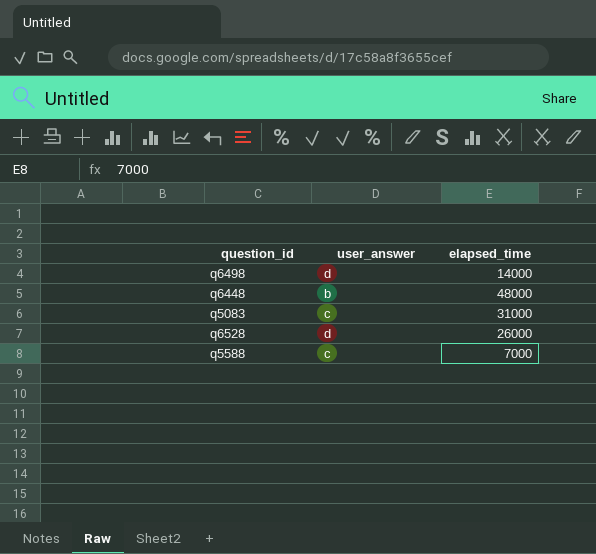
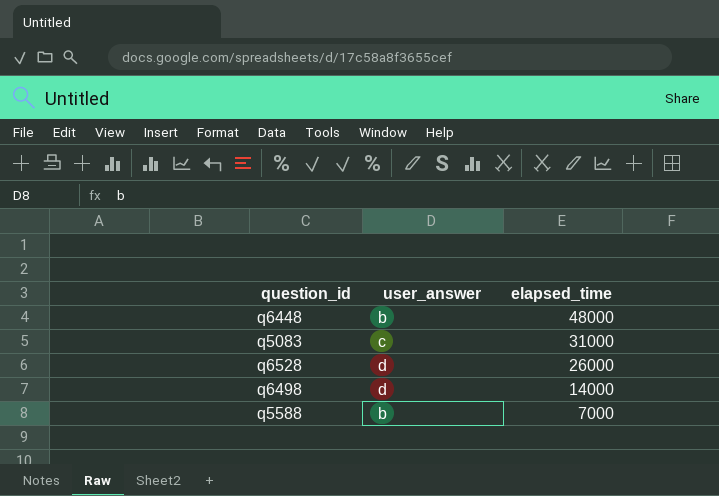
row order: none -> elapsed_time descending
q5588 | user_answer: c -> b

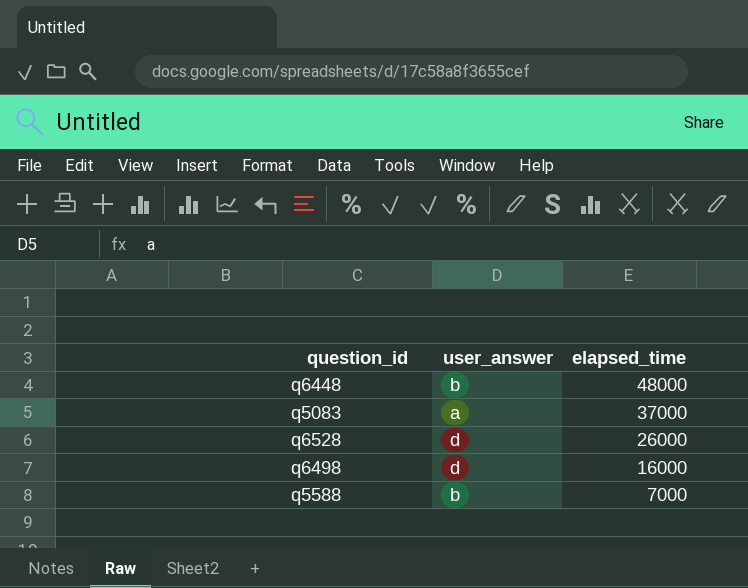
q5083 | user_answer: c -> a
q5083 | elapsed_time: 31000 -> 37000
q6498 | elapsed_time: 14000 -> 16000

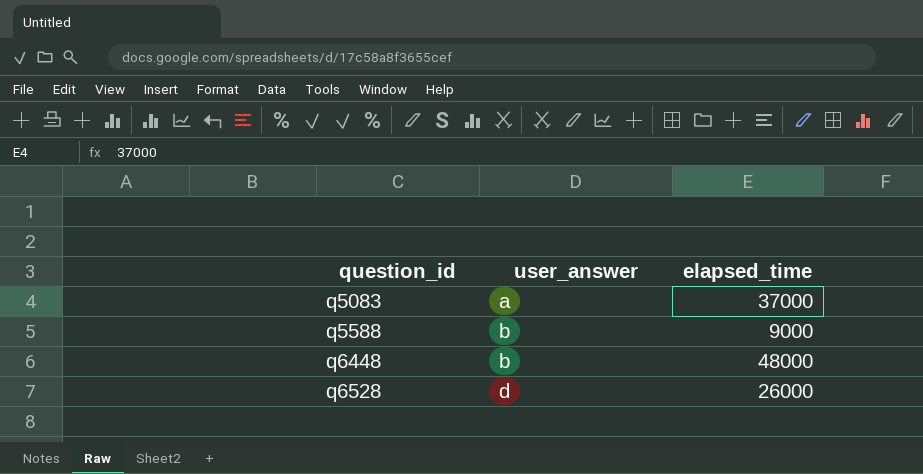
row order: elapsed_time descending -> question_id ascending
row q6498: d | 16000 -> none
q5588 | elapsed_time: 7000 -> 9000

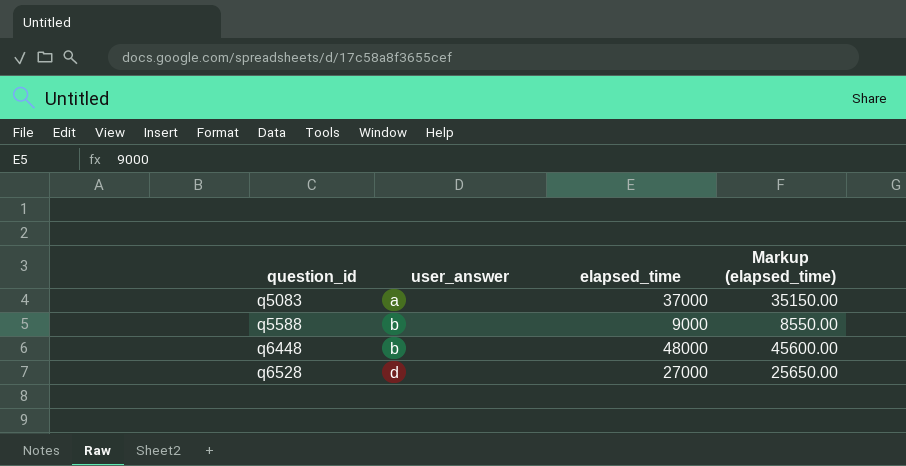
column Markup (elapsed_time) | formula: none -> [elapsed_time] * 0.95
q6528 | elapsed_time: 26000 -> 27000

